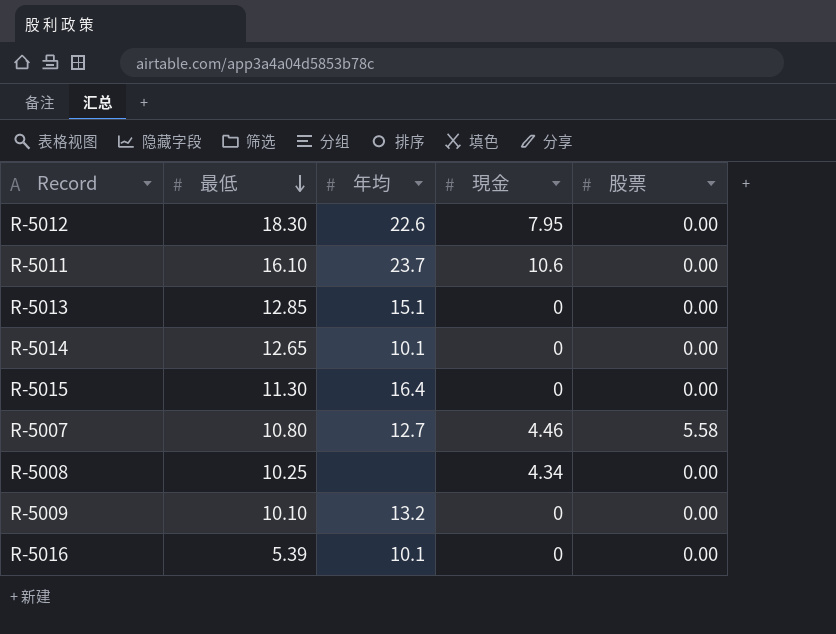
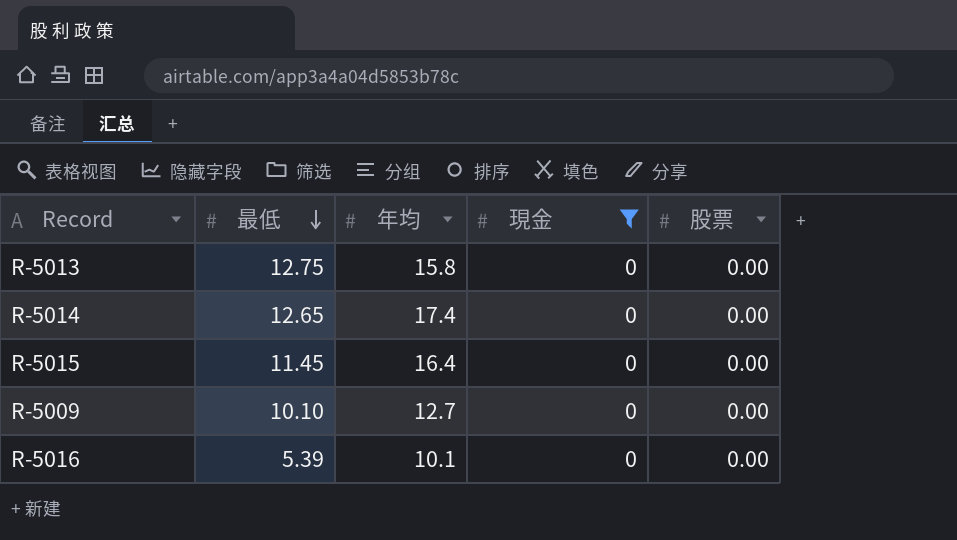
filter: none -> 現金 = 0
R-5013 | 最低: 12.85 -> 12.75
R-5013 | 年均: 15.1 -> 15.8
R-5014 | 年均: 10.1 -> 17.4
R-5015 | 最低: 11.30 -> 11.45
R-5009 | 年均: 13.2 -> 12.7

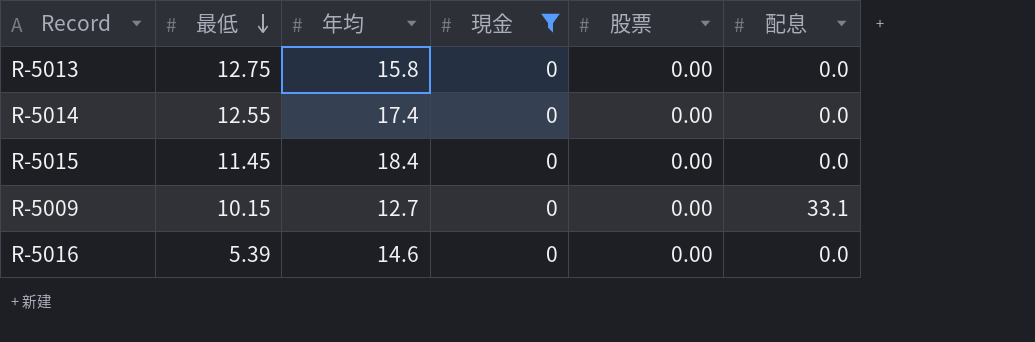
column 配息 | position: none -> 6
R-5014 | 最低: 12.65 -> 12.55
R-5015 | 年均: 16.4 -> 18.4
R-5009 | 最低: 10.10 -> 10.15
R-5016 | 年均: 10.1 -> 14.6

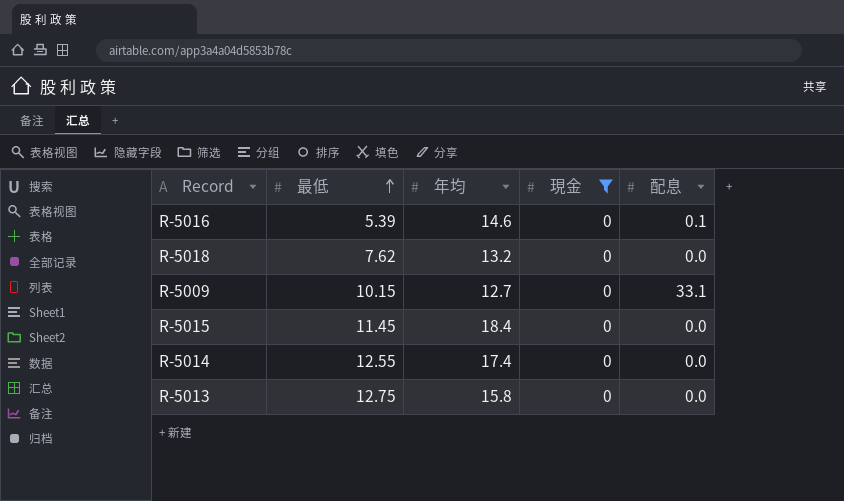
row order: 最低 descending -> 最低 ascending
column 股票 | position: 5 -> none
R-5016 | 配息: 0.0 -> 0.1
row R-5018: none -> 7.62 | 13.2 | 0 | 0.0

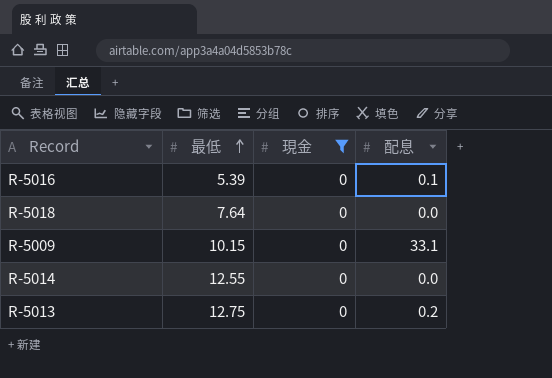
column 年均 | position: 3 -> none
row R-5015: 11.45 | 18.4 | 0 | 0.0 -> none
R-5018 | 最低: 7.62 -> 7.64
R-5013 | 配息: 0.0 -> 0.2

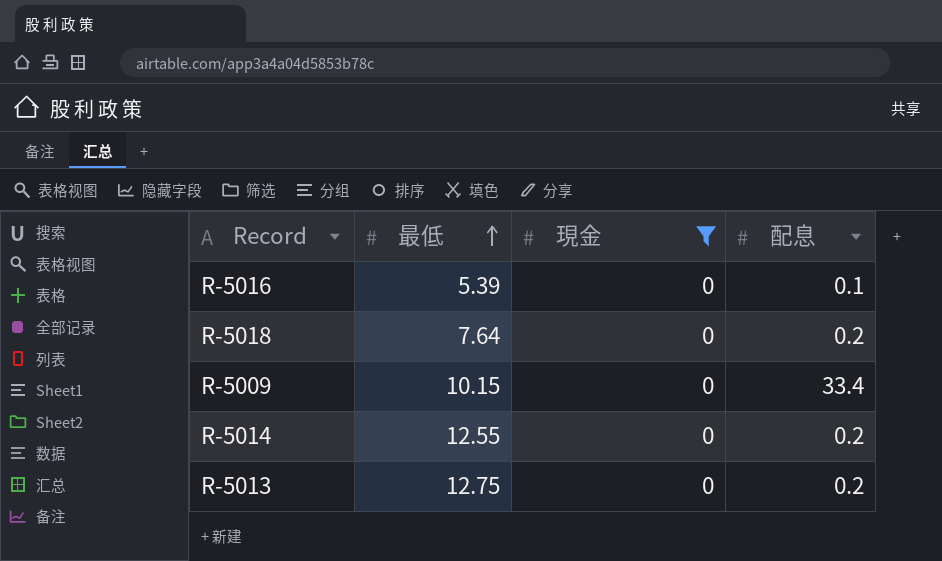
R-5018 | 配息: 0.0 -> 0.2
R-5009 | 配息: 33.1 -> 33.4
R-5014 | 配息: 0.0 -> 0.2

